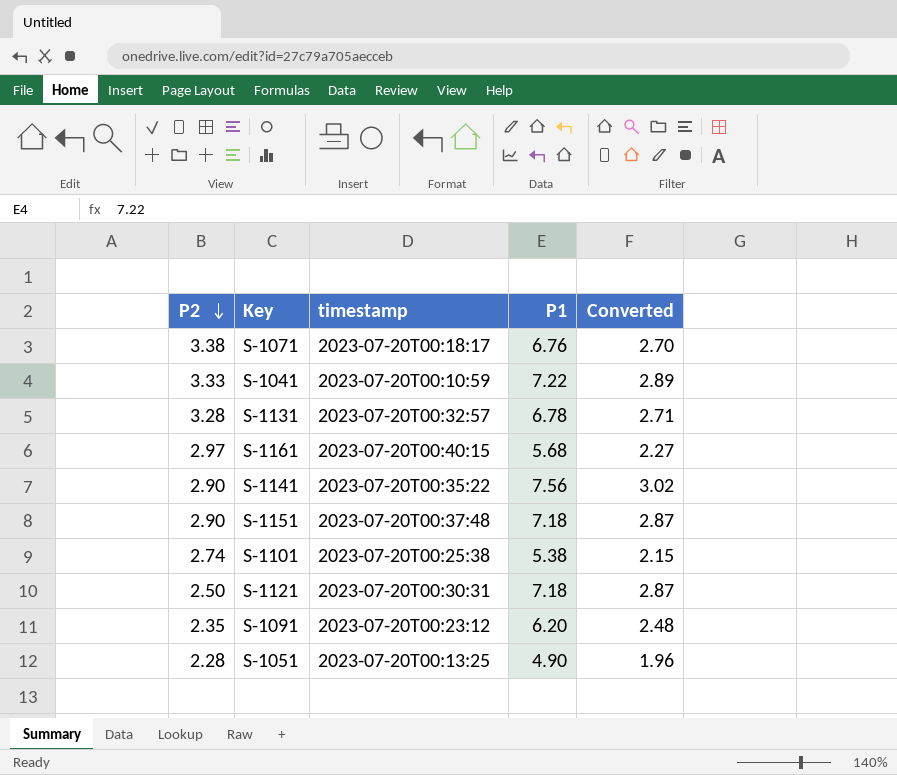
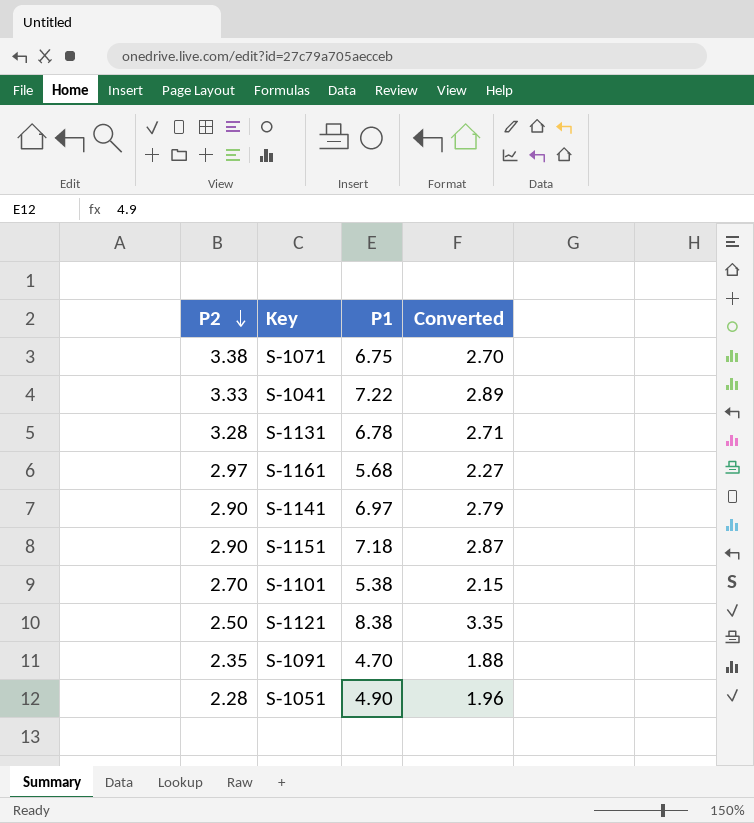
column timestamp | position: 3 -> none
S-1071 | P1: 6.76 -> 6.75
S-1141 | P1: 7.56 -> 6.97
S-1141 | Converted: 3.02 -> 2.79
S-1101 | P2: 2.74 -> 2.70
S-1121 | P1: 7.18 -> 8.38
S-1121 | Converted: 2.87 -> 3.35
S-1091 | P1: 6.20 -> 4.70
S-1091 | Converted: 2.48 -> 1.88

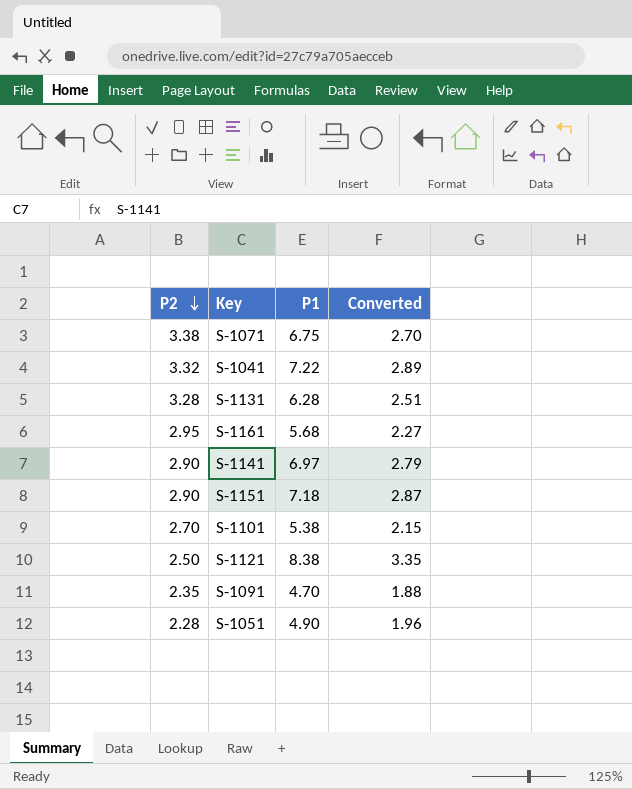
S-1041 | P2: 3.33 -> 3.32
S-1131 | P1: 6.78 -> 6.28
S-1131 | Converted: 2.71 -> 2.51
S-1161 | P2: 2.97 -> 2.95

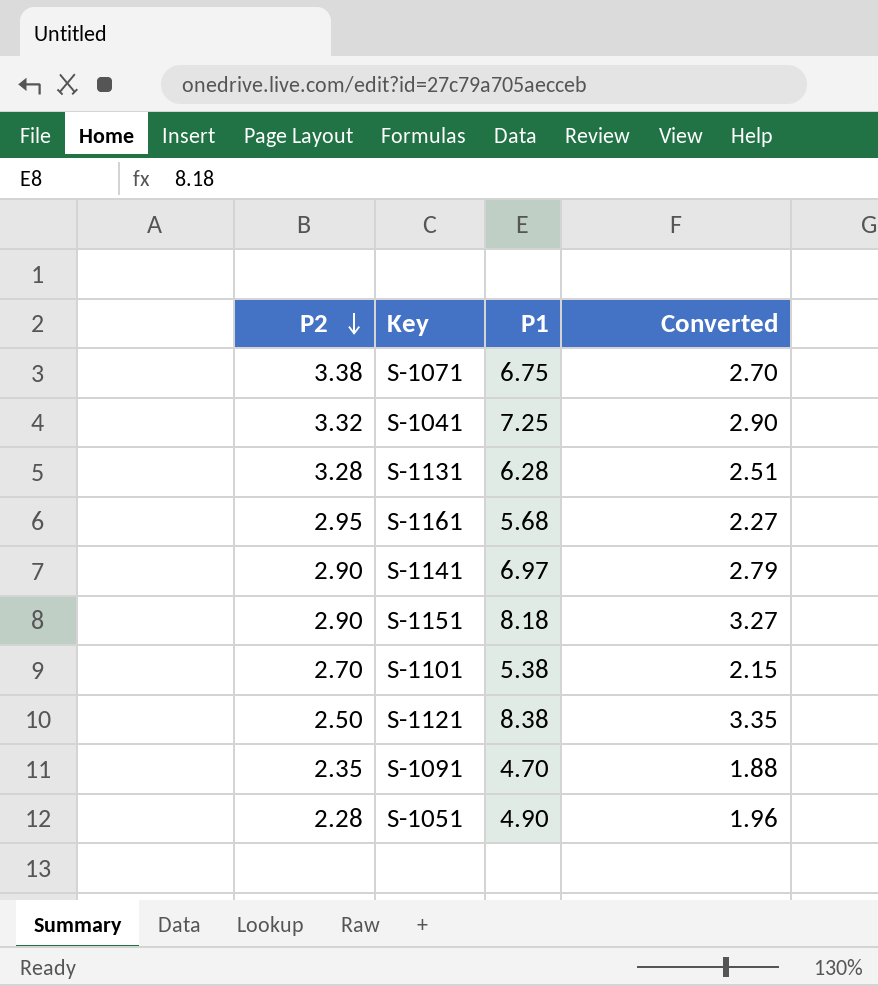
S-1041 | P1: 7.22 -> 7.25
S-1041 | Converted: 2.89 -> 2.90
S-1151 | P1: 7.18 -> 8.18
S-1151 | Converted: 2.87 -> 3.27

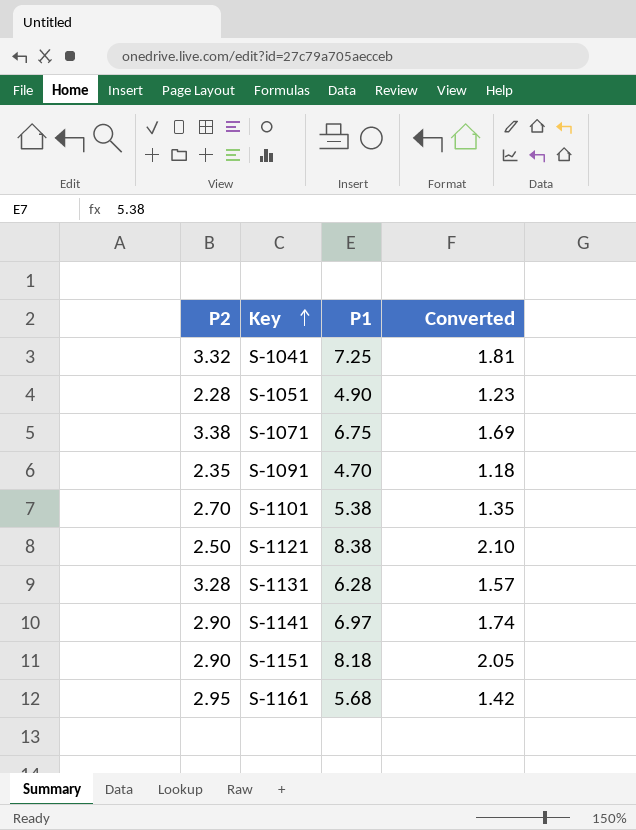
row order: P2 descending -> Key ascending
column Converted | formula: [P1] * 0.4 -> [P1] * 0.25

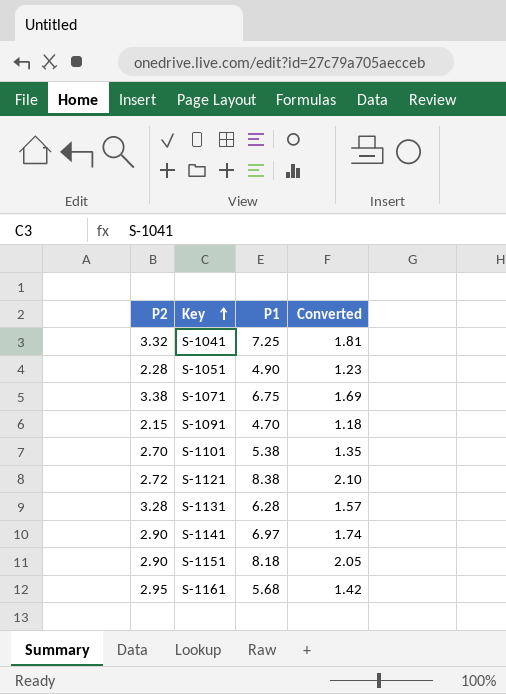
S-1091 | P2: 2.35 -> 2.15
S-1121 | P2: 2.50 -> 2.72

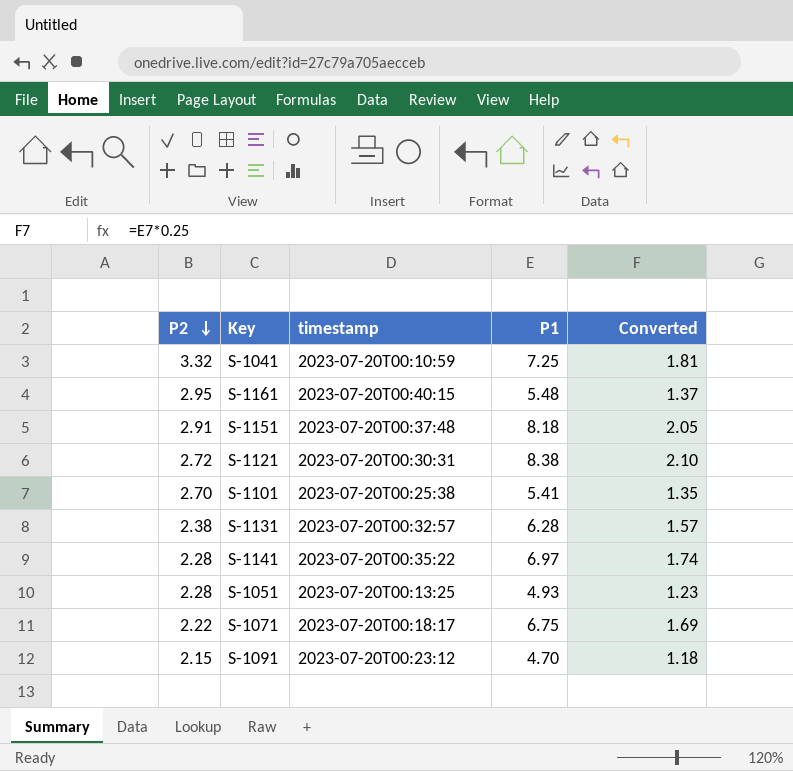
row order: Key ascending -> P2 descending
column timestamp | position: none -> 3
S-1161 | P1: 5.68 -> 5.48
S-1161 | Converted: 1.42 -> 1.37
S-1151 | P2: 2.90 -> 2.91
S-1101 | P1: 5.38 -> 5.41
S-1131 | P2: 3.28 -> 2.38
S-1141 | P2: 2.90 -> 2.28
S-1051 | P1: 4.90 -> 4.93
S-1071 | P2: 3.38 -> 2.22

